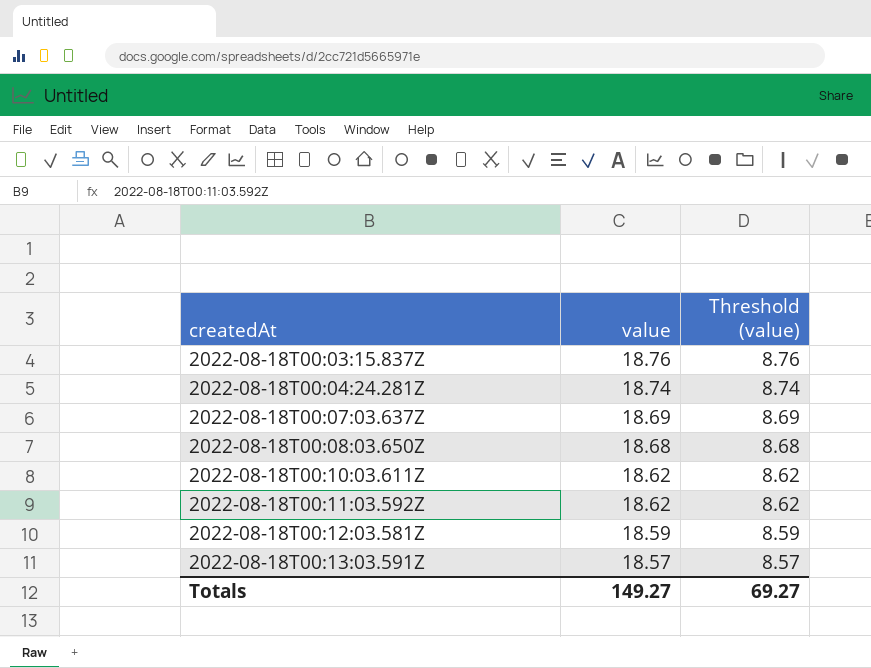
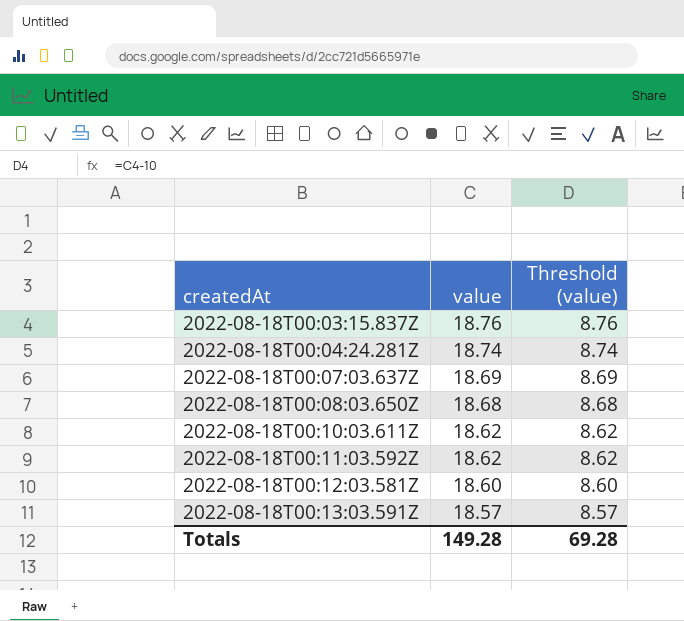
2022-08-18T00:12:03.581Z | value: 18.59 -> 18.60
2022-08-18T00:12:03.581Z | Threshold (value): 8.59 -> 8.60
Totals | value: 149.27 -> 149.28
Totals | Threshold (value): 69.27 -> 69.28

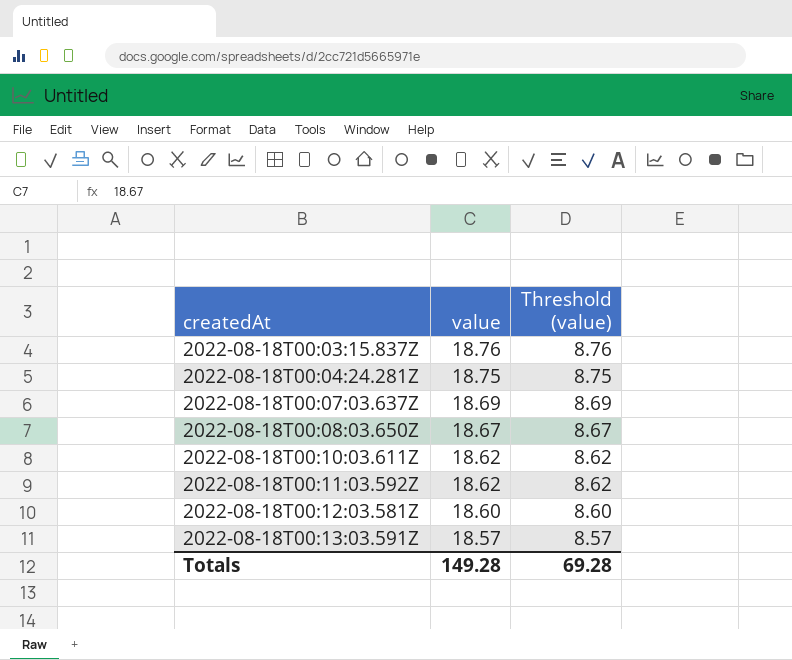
2022-08-18T00:04:24.281Z | value: 18.74 -> 18.75
2022-08-18T00:04:24.281Z | Threshold (value): 8.74 -> 8.75
2022-08-18T00:08:03.650Z | value: 18.68 -> 18.67
2022-08-18T00:08:03.650Z | Threshold (value): 8.68 -> 8.67

